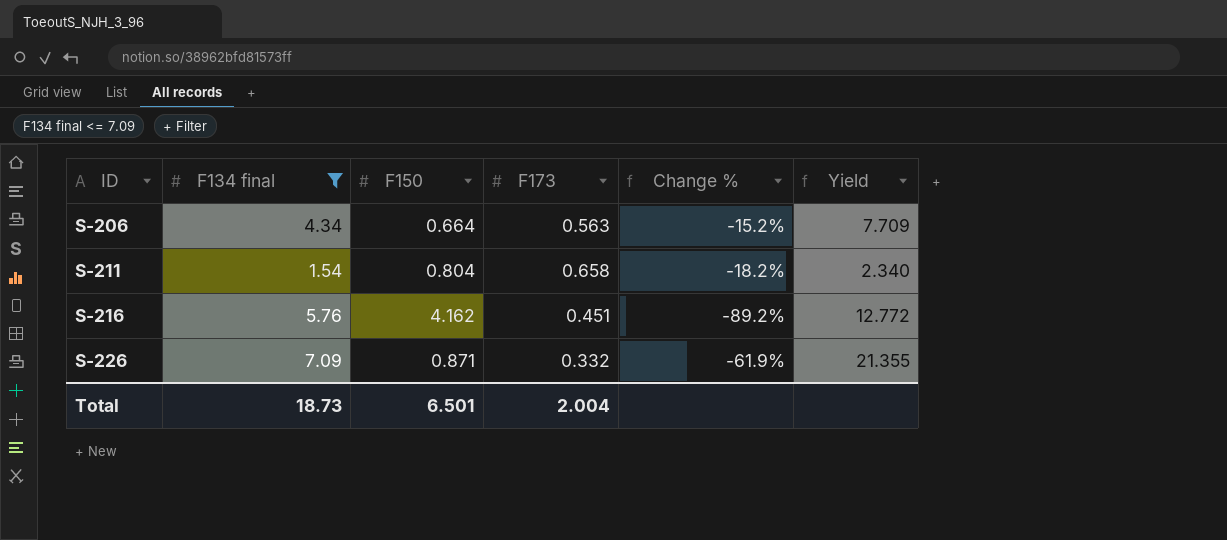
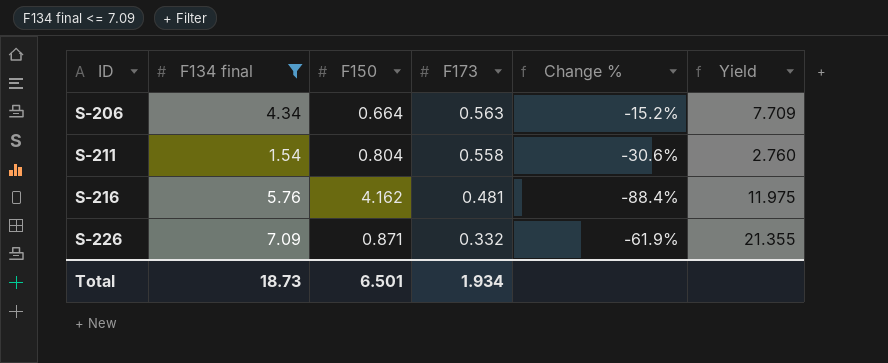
S-211 | F173: 0.658 -> 0.558
S-211 | Change %: -18.2% -> -30.6%
S-211 | Yield: 2.340 -> 2.760
S-216 | F173: 0.451 -> 0.481
S-216 | Change %: -89.2% -> -88.4%
S-216 | Yield: 12.772 -> 11.975
Total | F173: 2.004 -> 1.934

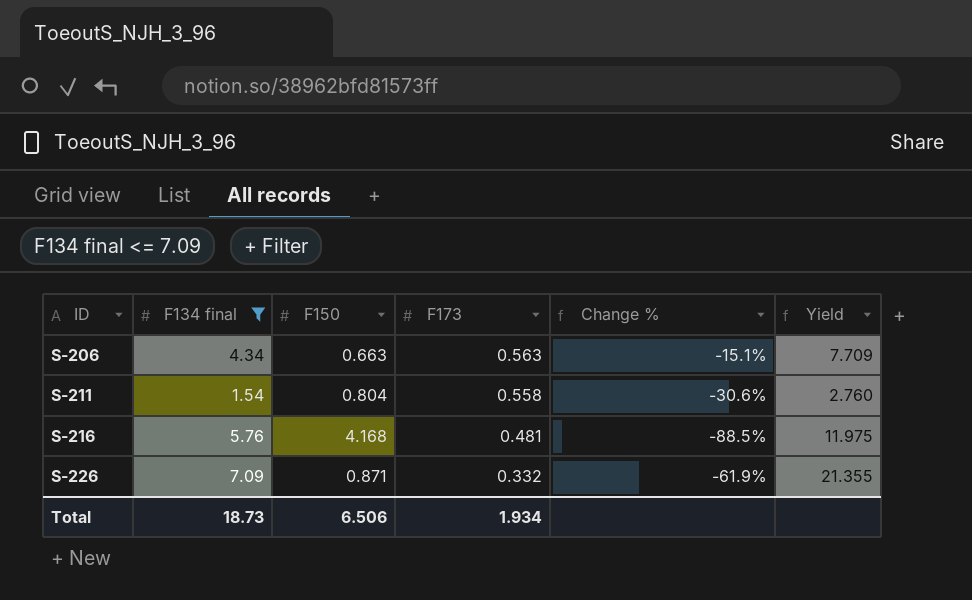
S-206 | F150: 0.664 -> 0.663
S-206 | Change %: -15.2% -> -15.1%
S-216 | F150: 4.162 -> 4.168
S-216 | Change %: -88.4% -> -88.5%
Total | F150: 6.501 -> 6.506

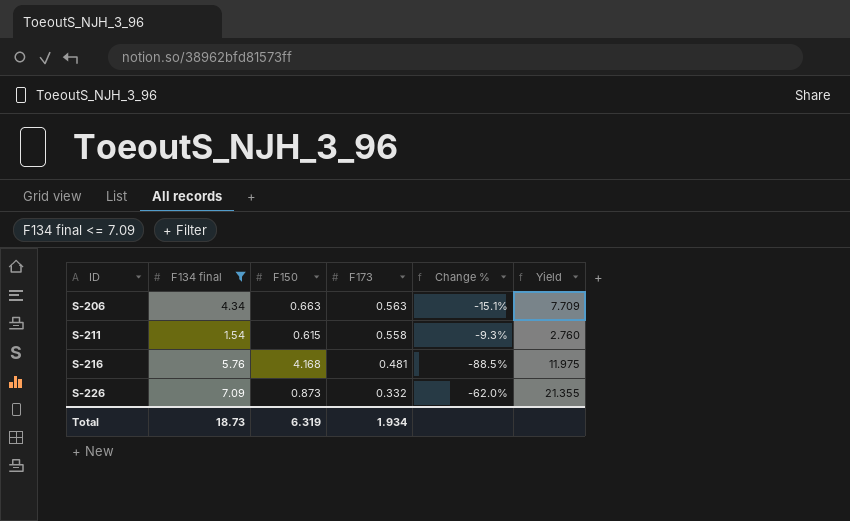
S-211 | F150: 0.804 -> 0.615
S-211 | Change %: -30.6% -> -9.3%
S-226 | F150: 0.871 -> 0.873
S-226 | Change %: -61.9% -> -62.0%
Total | F150: 6.506 -> 6.319

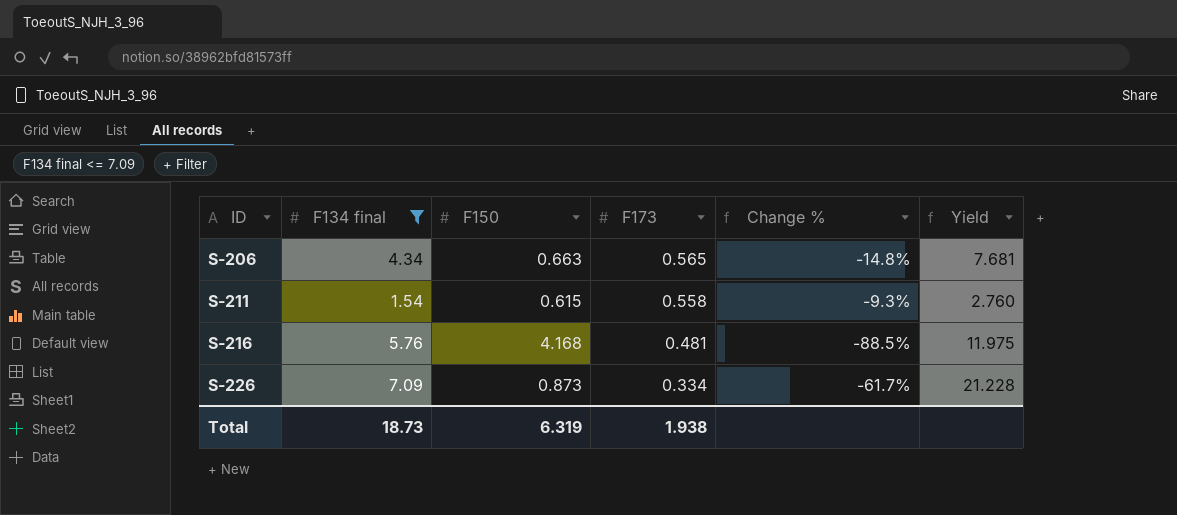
S-206 | F173: 0.563 -> 0.565
S-206 | Change %: -15.1% -> -14.8%
S-206 | Yield: 7.709 -> 7.681
S-226 | F173: 0.332 -> 0.334
S-226 | Change %: -62.0% -> -61.7%
S-226 | Yield: 21.355 -> 21.228
Total | F173: 1.934 -> 1.938

